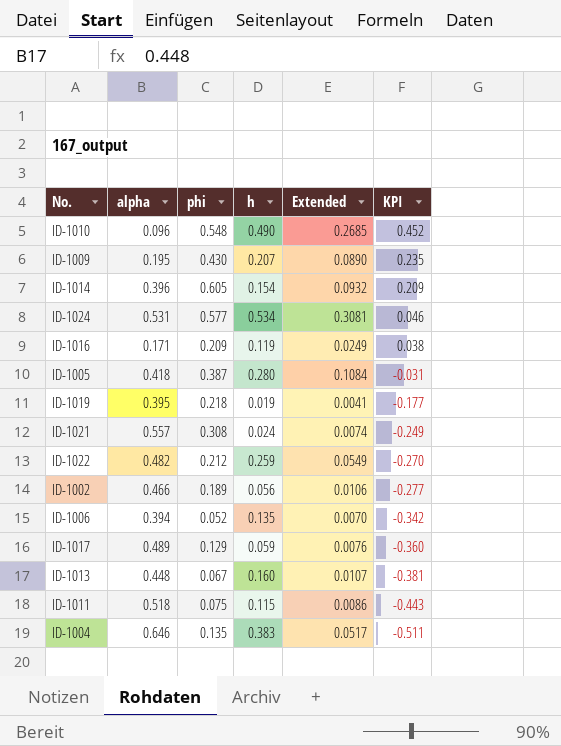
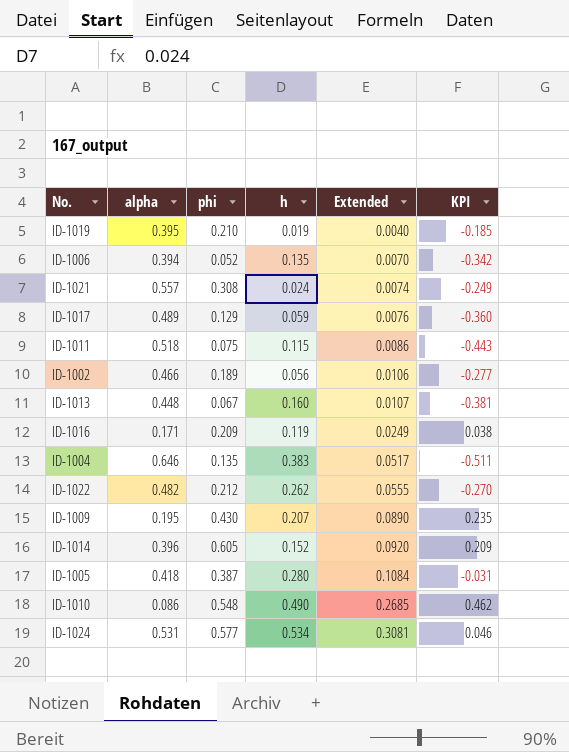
row order: KPI descending -> Extended ascending
ID-1019 | phi: 0.218 -> 0.210
ID-1019 | Extended: 0.0041 -> 0.0040
ID-1019 | KPI: -0.177 -> -0.185
ID-1022 | h: 0.259 -> 0.262
ID-1022 | Extended: 0.0549 -> 0.0555
ID-1014 | h: 0.154 -> 0.152
ID-1014 | Extended: 0.0932 -> 0.0920
ID-1010 | alpha: 0.096 -> 0.086
ID-1010 | KPI: 0.452 -> 0.462

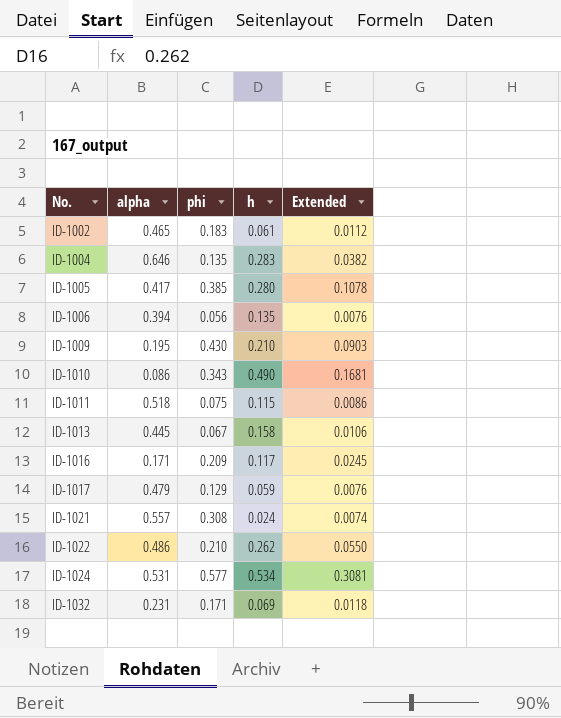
row order: Extended ascending -> No. ascending
column KPI | formula: [phi] - [alpha] -> none
row ID-1019: 0.395 | 0.210 | 0.019 | 0.0040 | -0.185 -> none
row ID-1014: 0.396 | 0.605 | 0.152 | 0.0920 | 0.209 -> none
ID-1002 | alpha: 0.466 -> 0.465
ID-1002 | phi: 0.189 -> 0.183
ID-1002 | h: 0.056 -> 0.061
ID-1002 | Extended: 0.0106 -> 0.0112
ID-1004 | h: 0.383 -> 0.283
ID-1004 | Extended: 0.0517 -> 0.0382
ID-1005 | alpha: 0.418 -> 0.417
ID-1005 | phi: 0.387 -> 0.385
ID-1005 | Extended: 0.1084 -> 0.1078
ID-1006 | phi: 0.052 -> 0.056
ID-1006 | Extended: 0.0070 -> 0.0076
ID-1009 | h: 0.207 -> 0.210
ID-1009 | Extended: 0.0890 -> 0.0903
ID-1010 | phi: 0.548 -> 0.343
ID-1010 | Extended: 0.2685 -> 0.1681
ID-1013 | alpha: 0.448 -> 0.445
ID-1013 | h: 0.160 -> 0.158
ID-1013 | Extended: 0.0107 -> 0.0106
ID-1016 | h: 0.119 -> 0.117
ID-1016 | Extended: 0.0249 -> 0.0245
ID-1017 | alpha: 0.489 -> 0.479
ID-1022 | alpha: 0.482 -> 0.486
ID-1022 | phi: 0.212 -> 0.210
ID-1022 | Extended: 0.0555 -> 0.0550
row ID-1032: none -> 0.231 | 0.171 | 0.069 | 0.0118

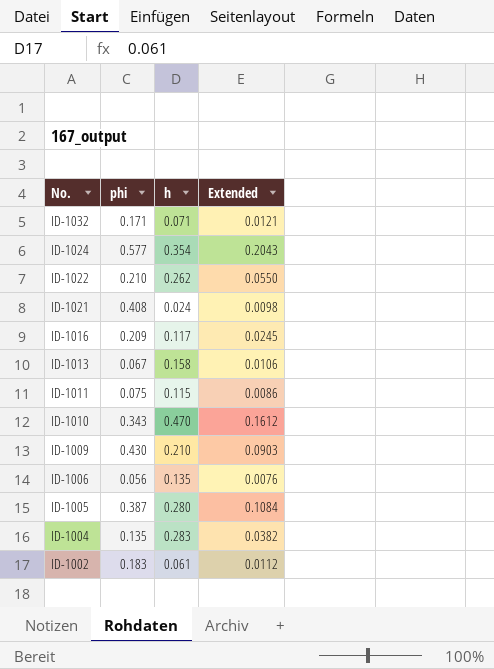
row order: No. ascending -> No. descending
column alpha | position: 2 -> none
row ID-1017: 0.479 | 0.129 | 0.059 | 0.0076 -> none
ID-1032 | h: 0.069 -> 0.071
ID-1032 | Extended: 0.0118 -> 0.0121
ID-1024 | h: 0.534 -> 0.354
ID-1024 | Extended: 0.3081 -> 0.2043
ID-1021 | phi: 0.308 -> 0.408
ID-1021 | Extended: 0.0074 -> 0.0098
ID-1010 | h: 0.490 -> 0.470
ID-1010 | Extended: 0.1681 -> 0.1612
ID-1005 | phi: 0.385 -> 0.387
ID-1005 | Extended: 0.1078 -> 0.1084

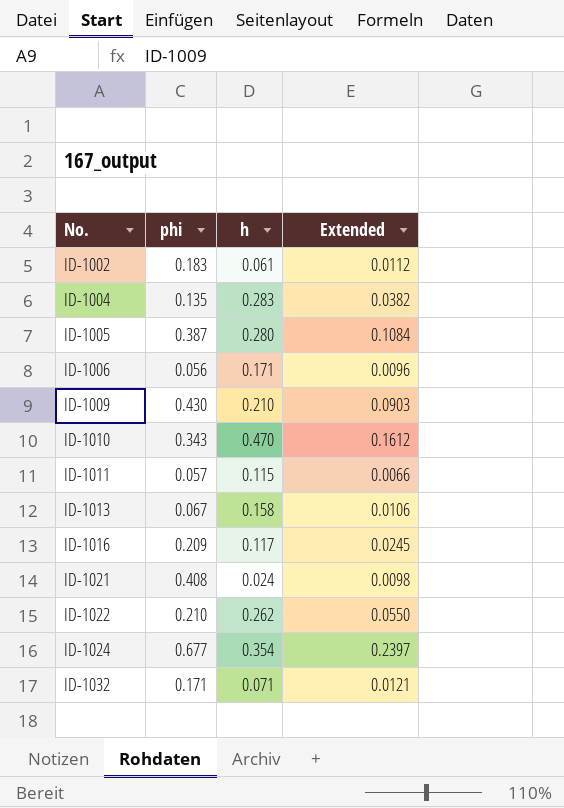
row order: No. descending -> No. ascending
ID-1006 | h: 0.135 -> 0.171
ID-1006 | Extended: 0.0076 -> 0.0096
ID-1011 | phi: 0.075 -> 0.057
ID-1011 | Extended: 0.0086 -> 0.0066
ID-1024 | phi: 0.577 -> 0.677
ID-1024 | Extended: 0.2043 -> 0.2397

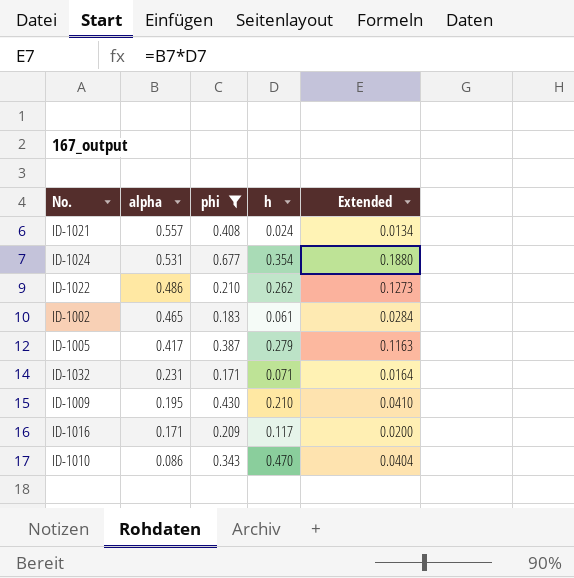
filter: none -> phi >= 0.171
row order: No. ascending -> alpha descending
column alpha | position: none -> 2
column Extended | formula: [phi] * [h] -> [alpha] * [h]
ID-1005 | h: 0.280 -> 0.279

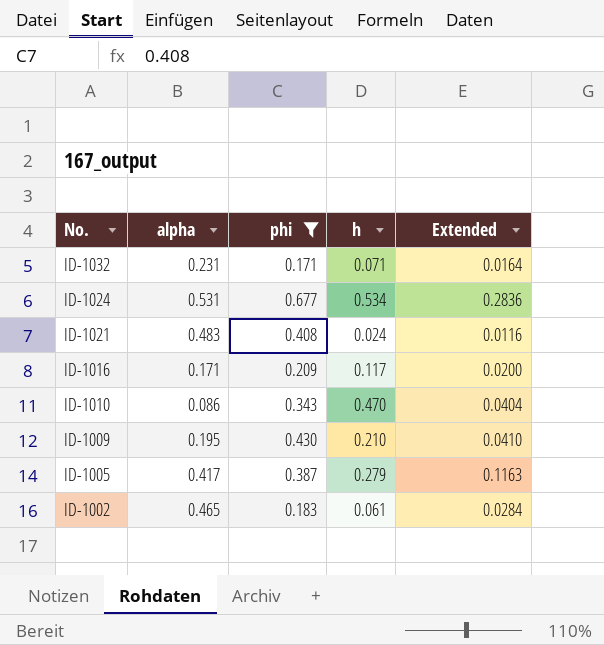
row order: alpha descending -> No. descending
row ID-1022: 0.486 | 0.210 | 0.262 | 0.1273 -> none
ID-1024 | h: 0.354 -> 0.534
ID-1024 | Extended: 0.1880 -> 0.2836
ID-1021 | alpha: 0.557 -> 0.483
ID-1021 | Extended: 0.0134 -> 0.0116

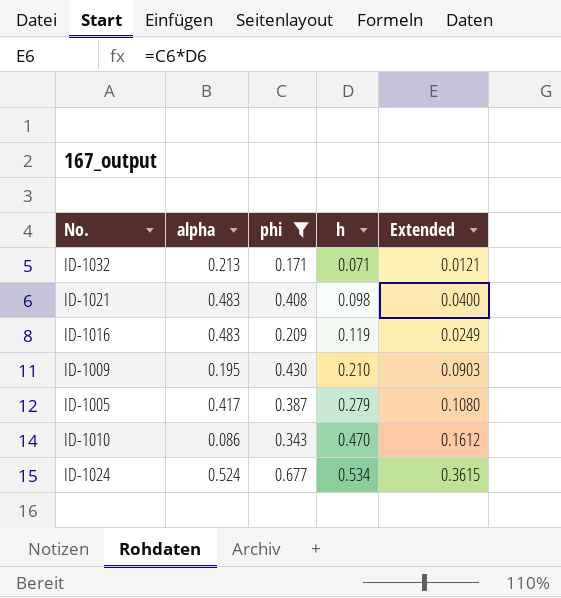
row order: No. descending -> h ascending
column Extended | formula: [alpha] * [h] -> [phi] * [h]
row ID-1002: 0.465 | 0.183 | 0.061 | 0.0284 -> none
ID-1032 | alpha: 0.231 -> 0.213
ID-1021 | h: 0.024 -> 0.098
ID-1016 | alpha: 0.171 -> 0.483
ID-1016 | h: 0.117 -> 0.119
ID-1024 | alpha: 0.531 -> 0.524

